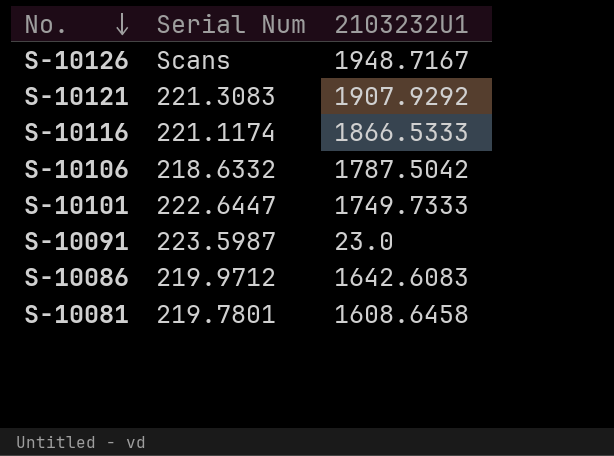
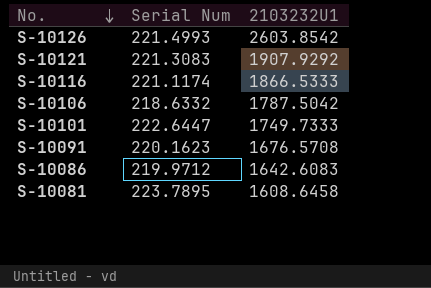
S-10126 | Serial Num: Scans -> 221.4993
S-10126 | 2103232U1: 1948.7167 -> 2603.8542
S-10091 | Serial Num: 223.5987 -> 220.1623
S-10091 | 2103232U1: 23.0 -> 1676.5708
S-10081 | Serial Num: 219.7801 -> 223.7895

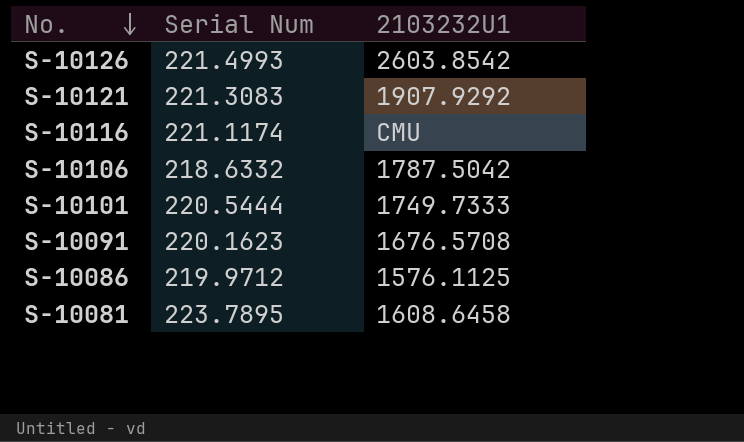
S-10116 | 2103232U1: 1866.5333 -> CMU
S-10101 | Serial Num: 222.6447 -> 220.5444
S-10086 | 2103232U1: 1642.6083 -> 1576.1125

